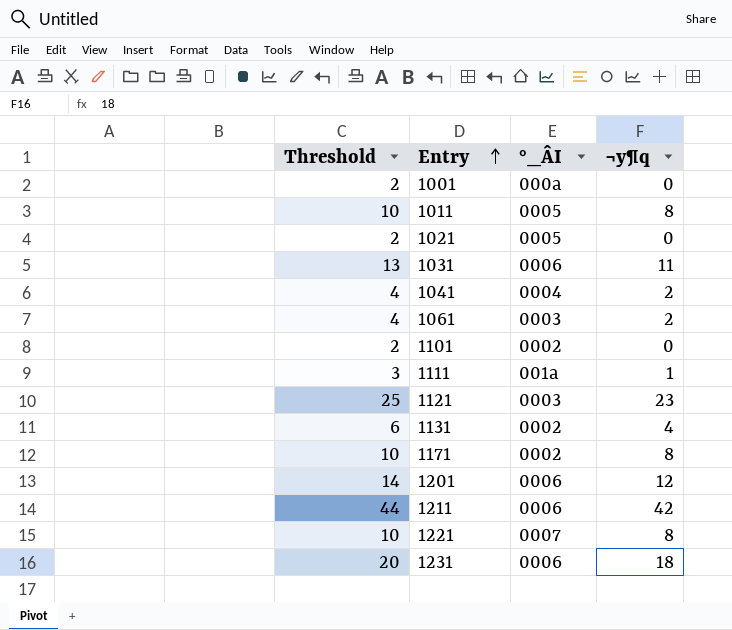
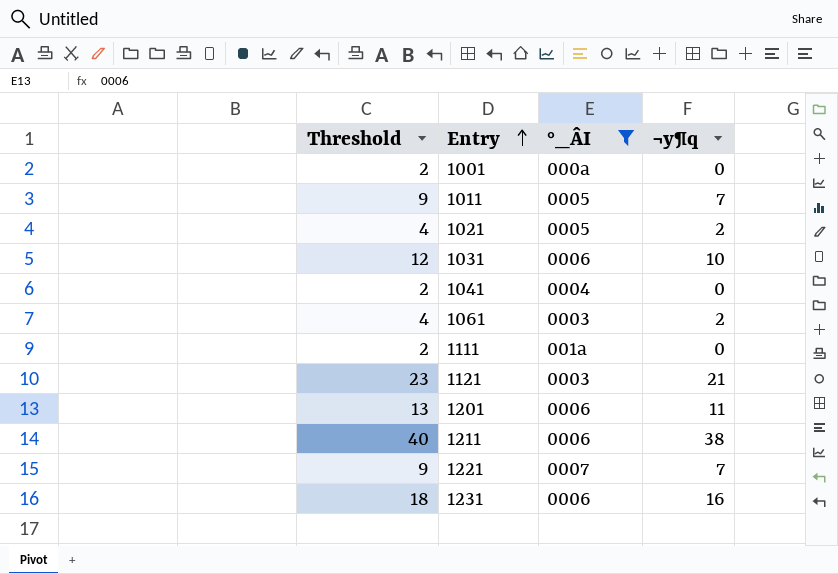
filter: none -> °_ÂI != 0002
1011 | Threshold: 10 -> 9
1011 | ¬y¶q: 8 -> 7
1021 | Threshold: 2 -> 4
1021 | ¬y¶q: 0 -> 2
1031 | Threshold: 13 -> 12
1031 | ¬y¶q: 11 -> 10
1041 | Threshold: 4 -> 2
1041 | ¬y¶q: 2 -> 0
1111 | Threshold: 3 -> 2
1111 | ¬y¶q: 1 -> 0
1121 | Threshold: 25 -> 23
1121 | ¬y¶q: 23 -> 21
1201 | Threshold: 14 -> 13
1201 | ¬y¶q: 12 -> 11
1211 | Threshold: 44 -> 40
1211 | ¬y¶q: 42 -> 38
1221 | Threshold: 10 -> 9
1221 | ¬y¶q: 8 -> 7
1231 | Threshold: 20 -> 18
1231 | ¬y¶q: 18 -> 16

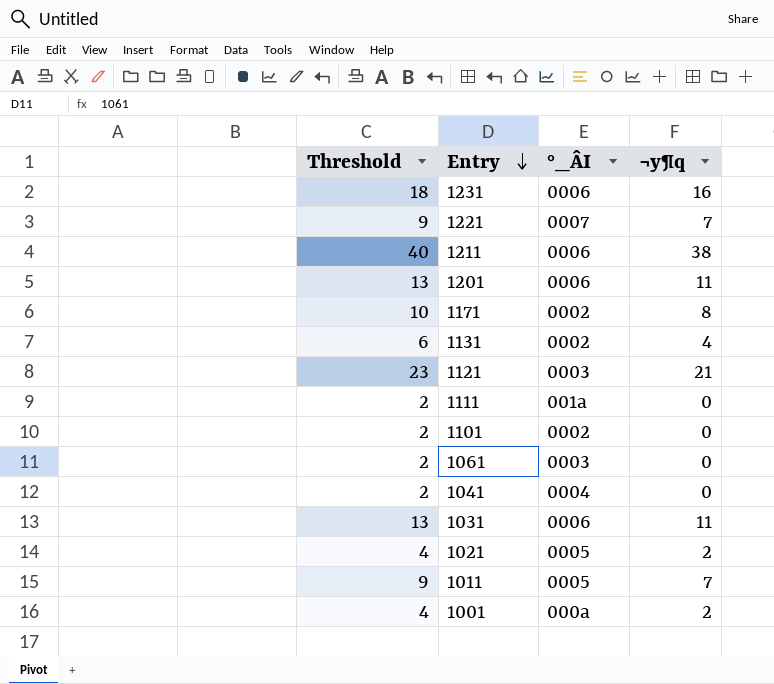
filter: °_ÂI != 0002 -> none
row order: Entry ascending -> Entry descending
1061 | Threshold: 4 -> 2
1061 | ¬y¶q: 2 -> 0
1031 | Threshold: 12 -> 13
1031 | ¬y¶q: 10 -> 11
1001 | Threshold: 2 -> 4
1001 | ¬y¶q: 0 -> 2

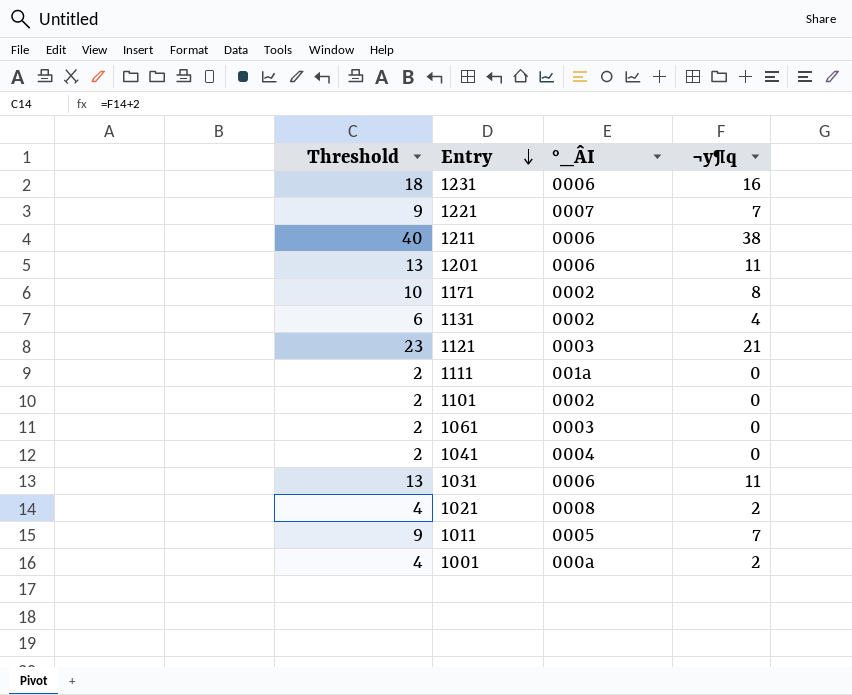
1021 | °_ÂI: 0005 -> 0008

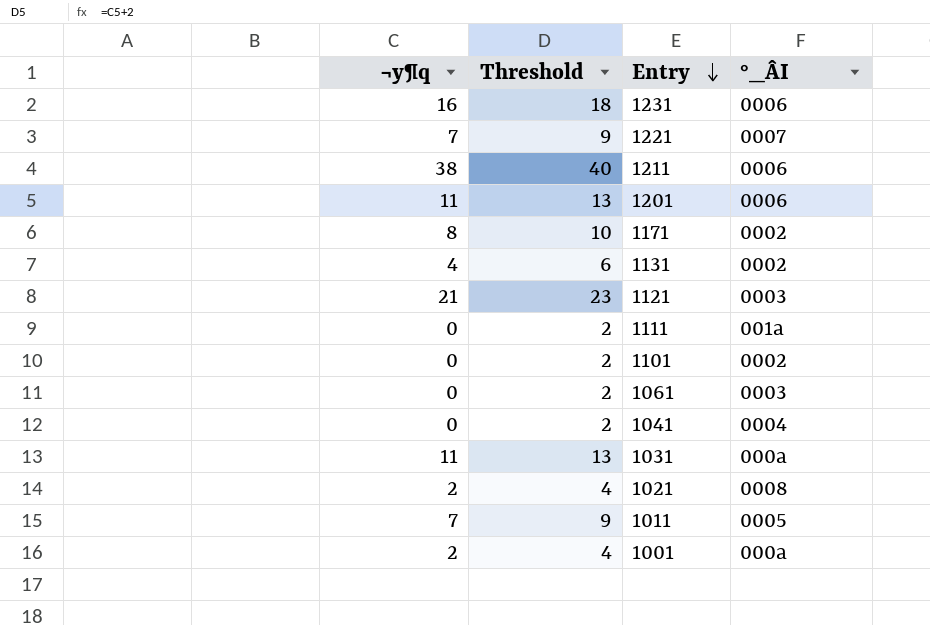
column ¬y¶q | position: 4 -> 1
1031 | °_ÂI: 0006 -> 000a

